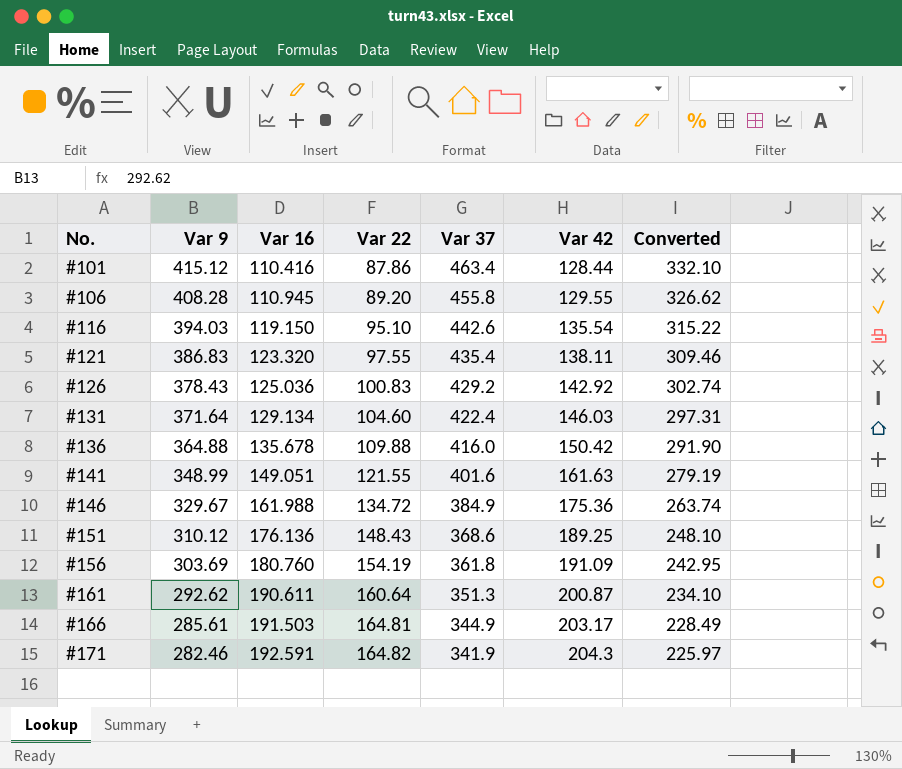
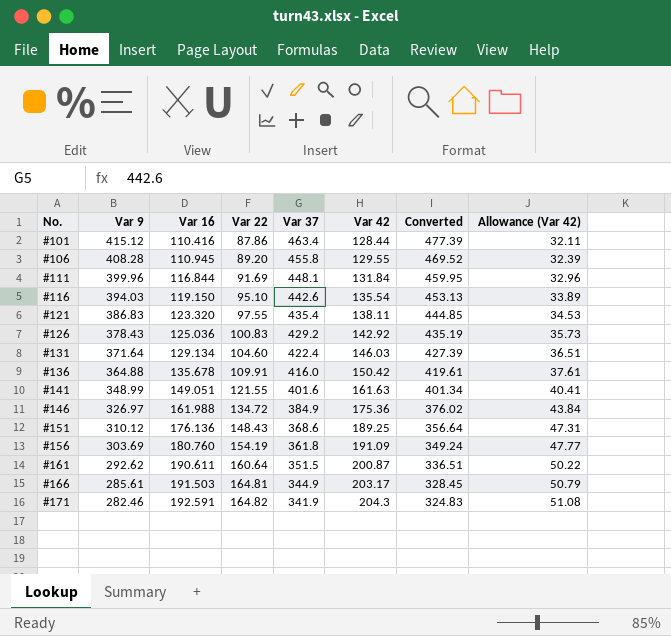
column Converted | formula: [Var 9] * 0.8 -> [Var 9] * 1.15
column Allowance (Var 42) | formula: none -> [Var 42] * 0.25
row #111: none -> 399.96 | 116.844 | 91.69 | 448.1 | 131.84 | 459.95 | 32.96
#136 | Var 22: 109.88 -> 109.91
#146 | Var 9: 329.67 -> 326.97
#161 | Var 37: 351.3 -> 351.5

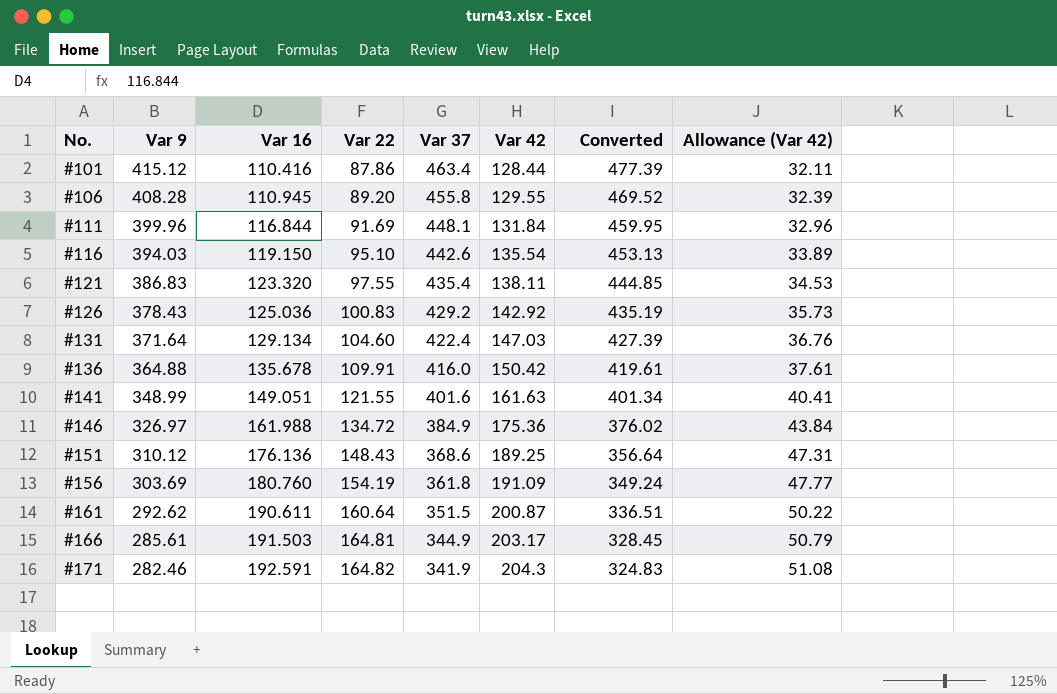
#131 | Var 42: 146.03 -> 147.03
#131 | Allowance (Var 42): 36.51 -> 36.76

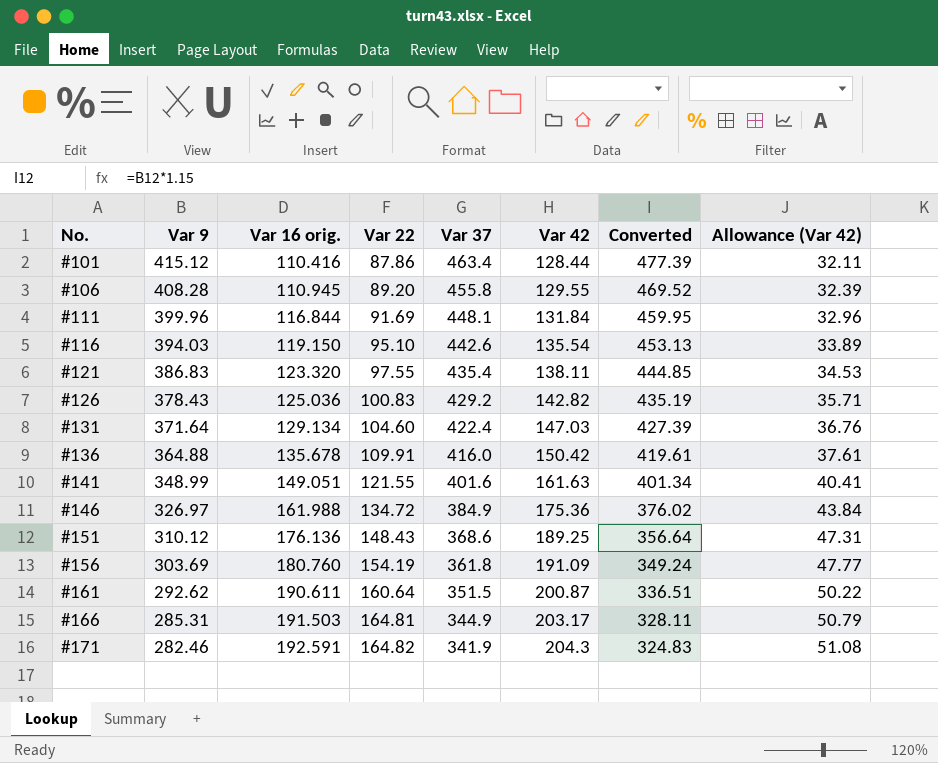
column name: Var 16 -> Var 16 orig.
#126 | Var 42: 142.92 -> 142.82
#126 | Allowance (Var 42): 35.73 -> 35.71
#166 | Var 9: 285.61 -> 285.31
#166 | Converted: 328.45 -> 328.11

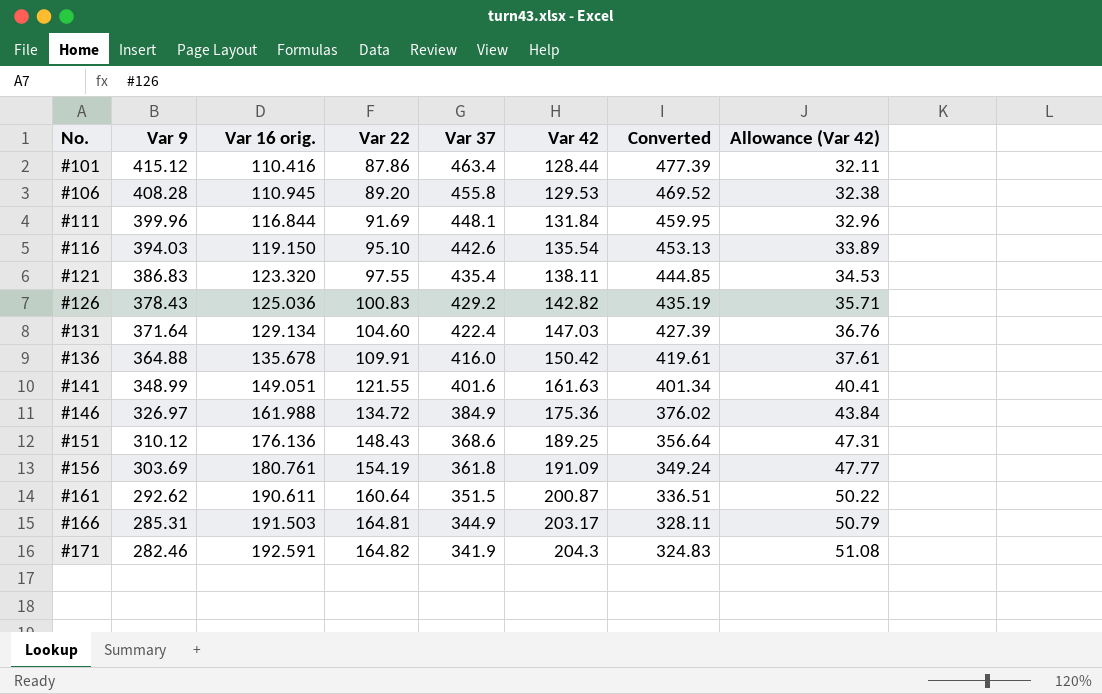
#106 | Var 42: 129.55 -> 129.53
#106 | Allowance (Var 42): 32.39 -> 32.38
#156 | Var 16 orig.: 180.760 -> 180.761

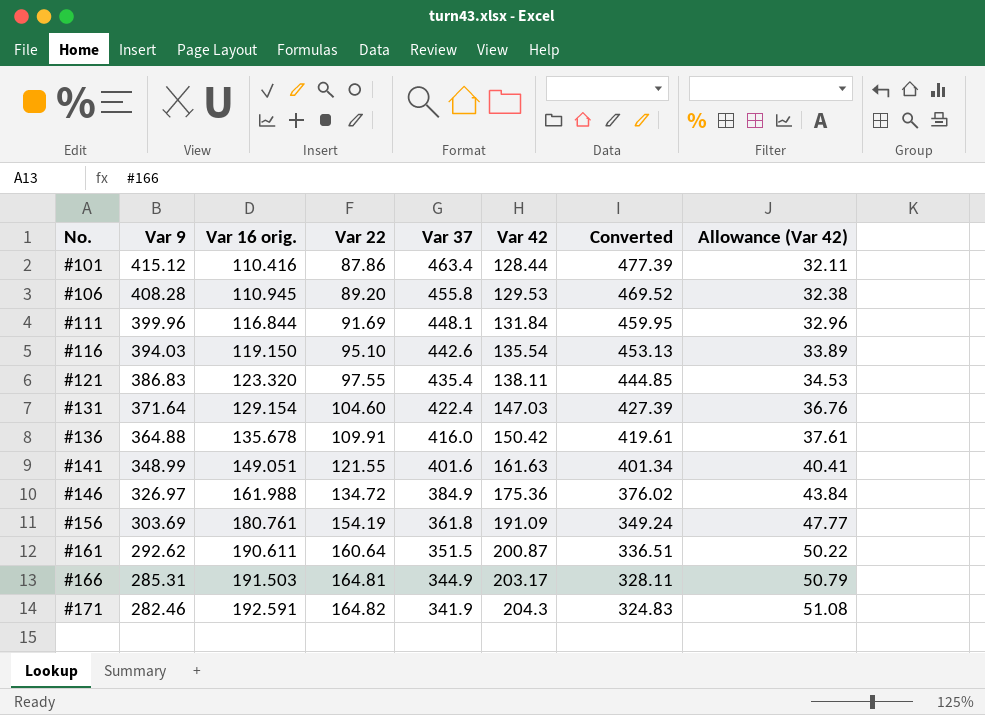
row #126: 378.43 | 125.036 | 100.83 | 429.2 | 142.82 | 435.19 | 35.71 -> none
row #151: 310.12 | 176.136 | 148.43 | 368.6 | 189.25 | 356.64 | 47.31 -> none
#131 | Var 16 orig.: 129.134 -> 129.154

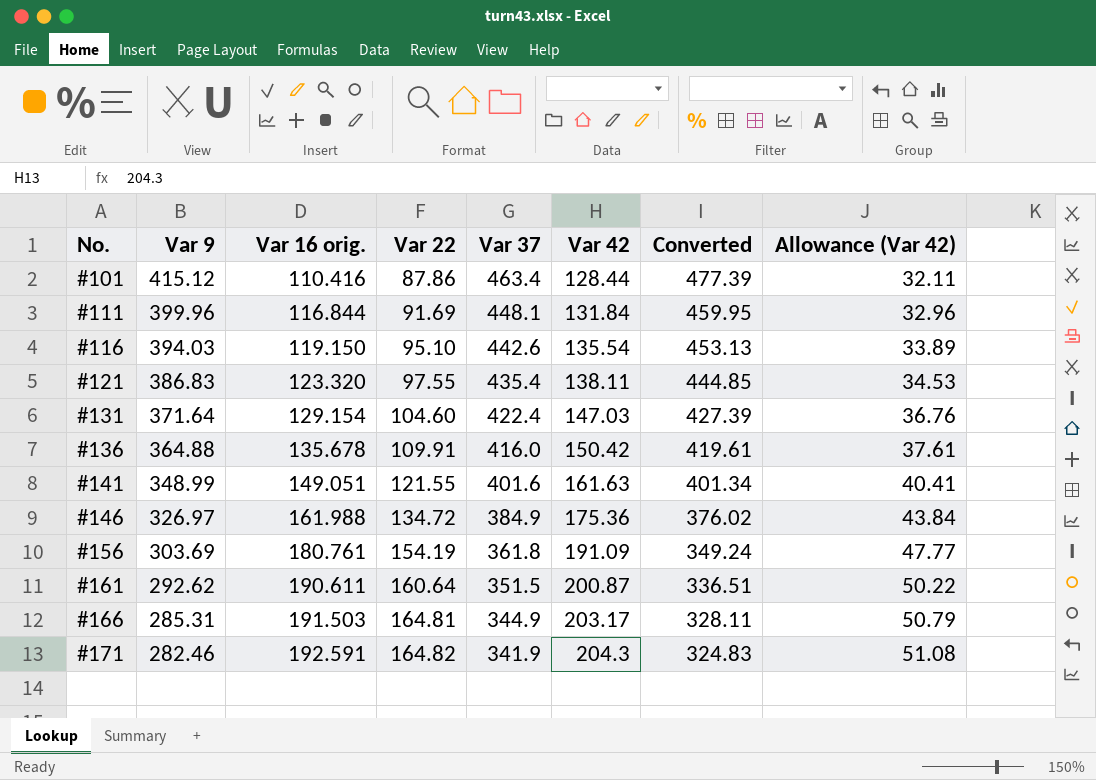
row #106: 408.28 | 110.945 | 89.20 | 455.8 | 129.53 | 469.52 | 32.38 -> none

